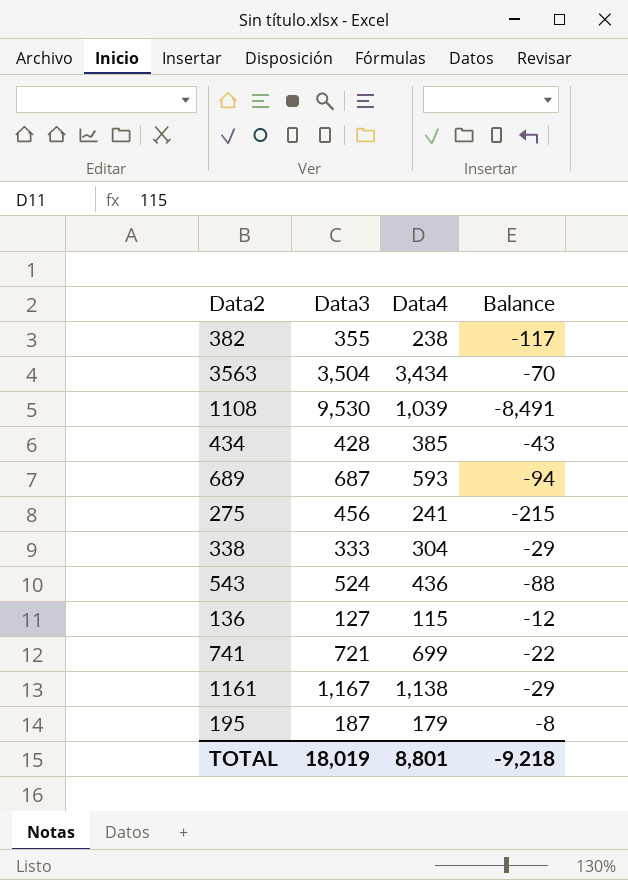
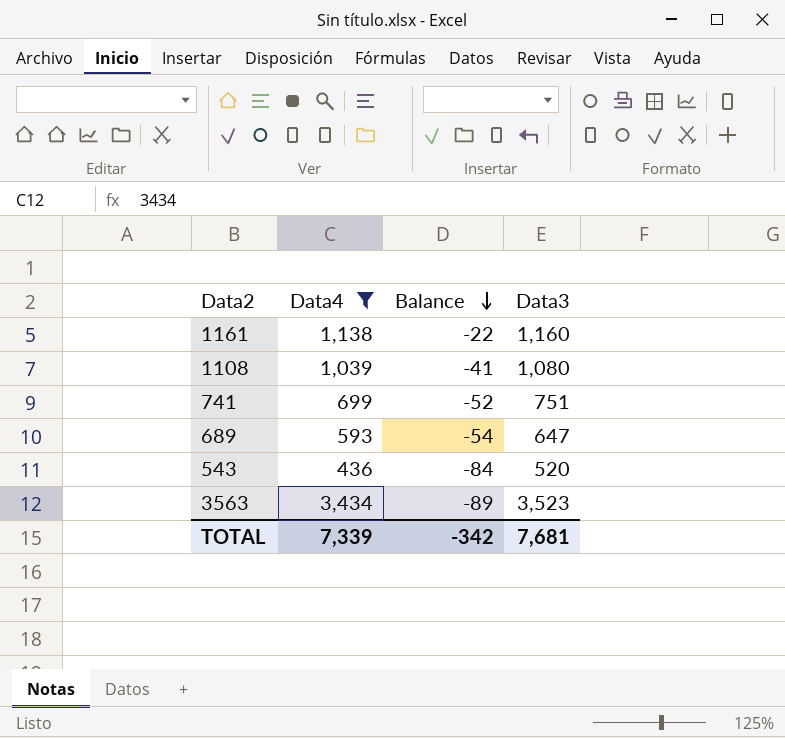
filter: none -> Data4 >= 436
row order: none -> Balance descending
column Data3 | position: 2 -> 4
1161 | Balance: -29 -> -22
1161 | Data3: 1,167 -> 1,160
1108 | Balance: -8,491 -> -41
1108 | Data3: 9,530 -> 1,080
741 | Balance: -22 -> -52
741 | Data3: 721 -> 751
689 | Balance: -94 -> -54
689 | Data3: 687 -> 647
543 | Balance: -88 -> -84
543 | Data3: 524 -> 520
3563 | Balance: -70 -> -89
3563 | Data3: 3,504 -> 3,523
TOTAL | Data4: 8,801 -> 7,339
TOTAL | Balance: -9,218 -> -342
TOTAL | Data3: 18,019 -> 7,681

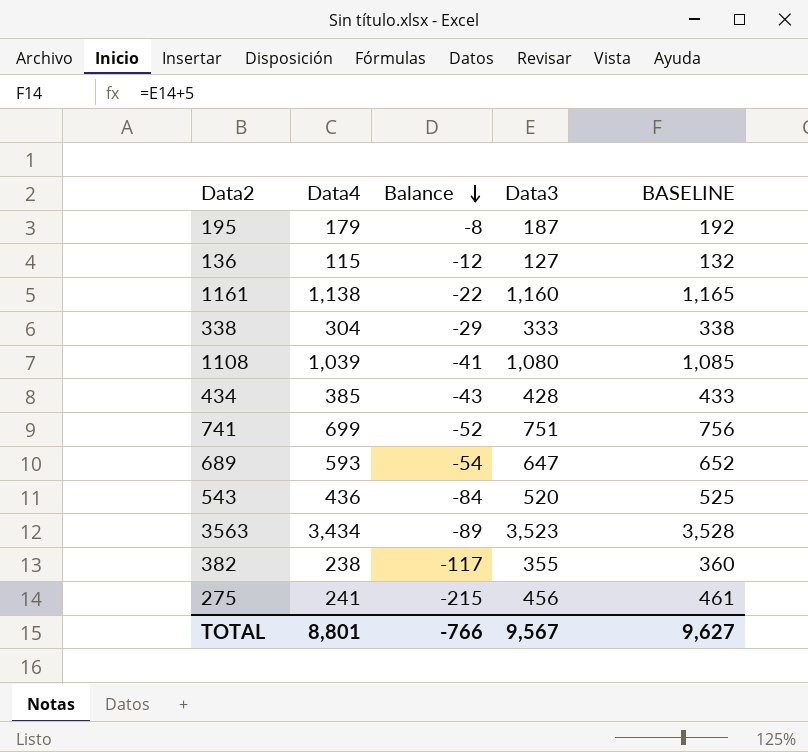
filter: Data4 >= 436 -> none
column BASELINE | formula: none -> [Data3] + 5
TOTAL | Data4: 7,339 -> 8,801
TOTAL | Balance: -342 -> -766
TOTAL | Data3: 7,681 -> 9,567

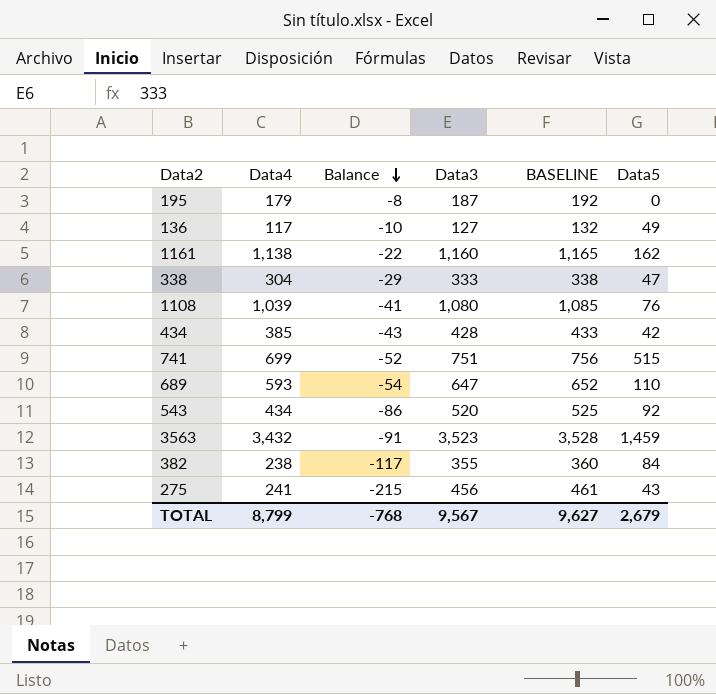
column Data5 | position: none -> 6
136 | Data4: 115 -> 117
136 | Balance: -12 -> -10
543 | Data4: 436 -> 434
543 | Balance: -84 -> -86
3563 | Data4: 3,434 -> 3,432
3563 | Balance: -89 -> -91
TOTAL | Data4: 8,801 -> 8,799
TOTAL | Balance: -766 -> -768

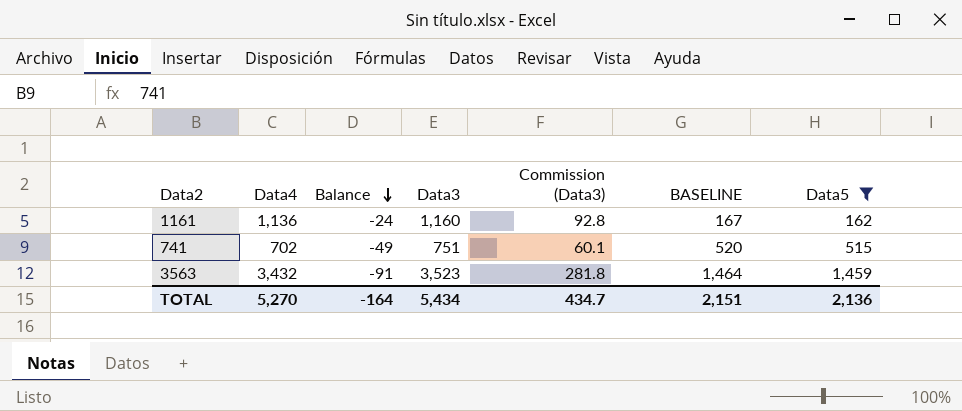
filter: none -> Data5 >= 162
column Commission (Data3) | formula: none -> [Data3] * 0.08
column BASELINE | formula: [Data3] + 5 -> [Data5] + 5
1161 | Data4: 1,138 -> 1,136
1161 | Balance: -22 -> -24
741 | Data4: 699 -> 702
741 | Balance: -52 -> -49
TOTAL | Data4: 8,799 -> 5,270
TOTAL | Balance: -768 -> -164
TOTAL | Data3: 9,567 -> 5,434
TOTAL | BASELINE: 9,627 -> 2,151
TOTAL | Data5: 2,679 -> 2,136

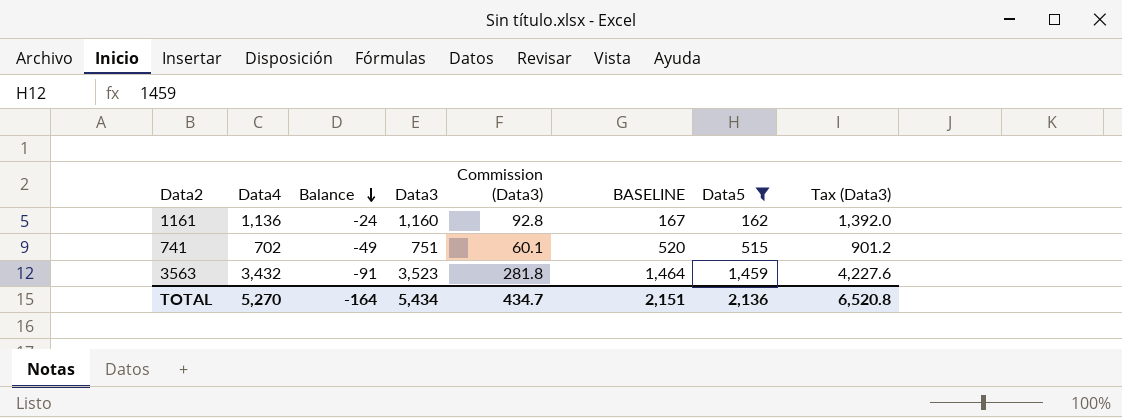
column Tax (Data3) | formula: none -> [Data3] * 1.2

